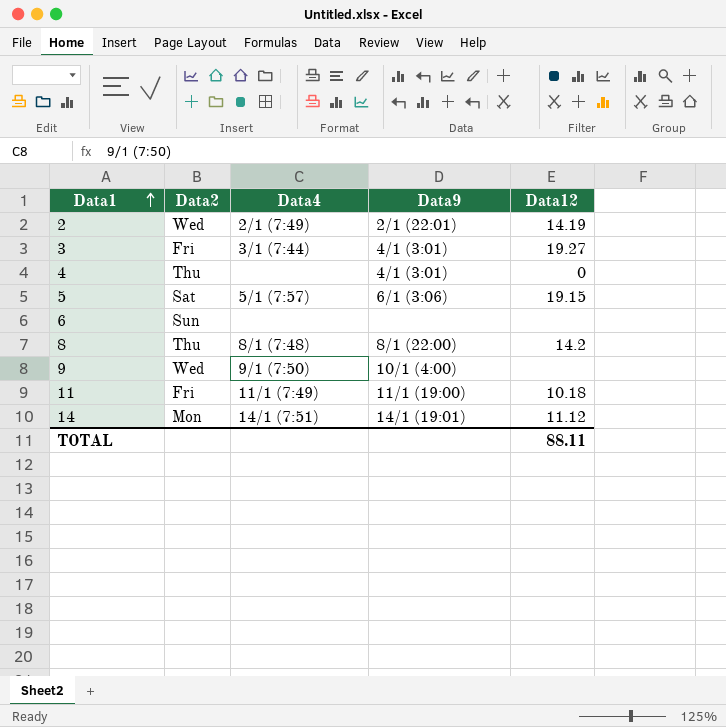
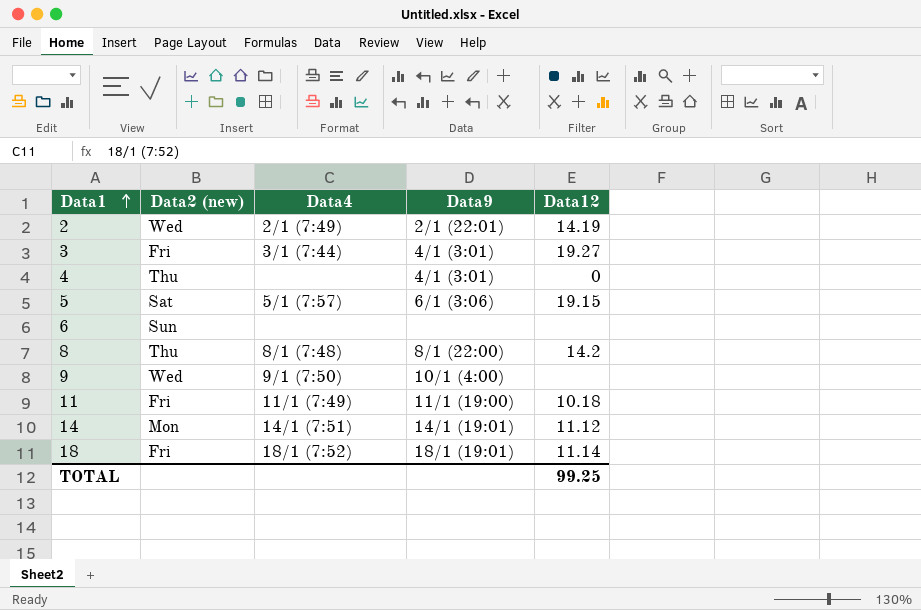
column name: Data2 -> Data2 (new)
row 18: none -> Fri | 18/1 (7:52) | 18/1 (19:01) | 11.14
TOTAL | Data12: 88.11 -> 99.25

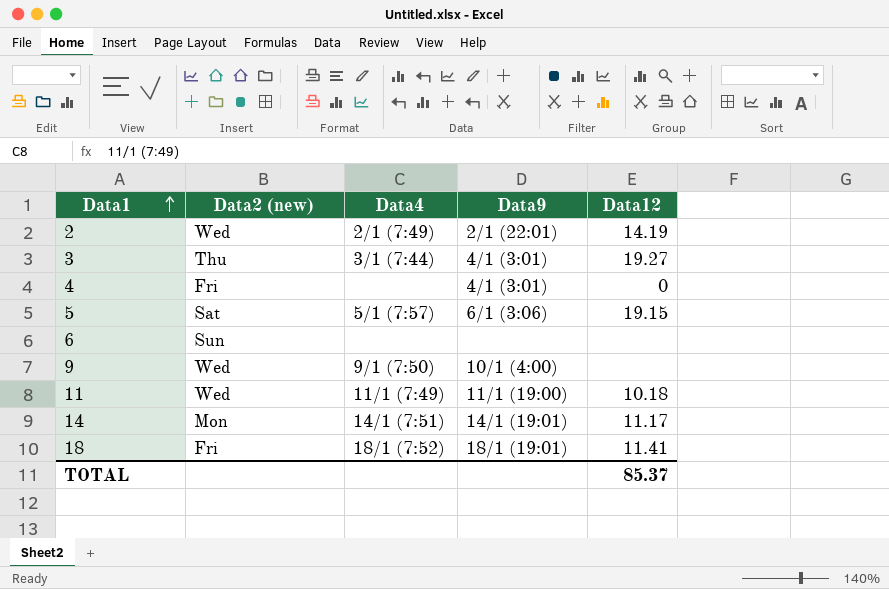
row 8: Thu | 8/1 (7:48) | 8/1 (22:00) | 14.2 -> none
3 | Data2 (new): Fri -> Thu
4 | Data2 (new): Thu -> Fri
11 | Data2 (new): Fri -> Wed
14 | Data12: 11.12 -> 11.17
18 | Data12: 11.14 -> 11.41
TOTAL | Data12: 99.25 -> 85.37

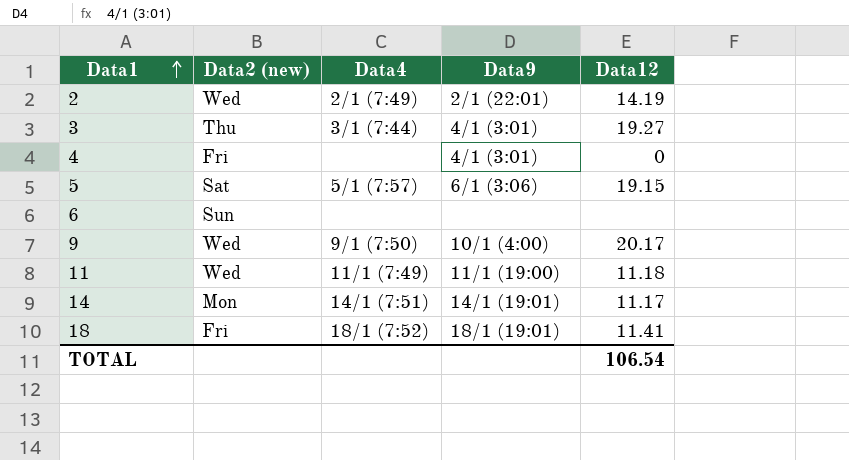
9 | Data12: none -> 20.17
11 | Data12: 10.18 -> 11.18
TOTAL | Data12: 85.37 -> 106.54

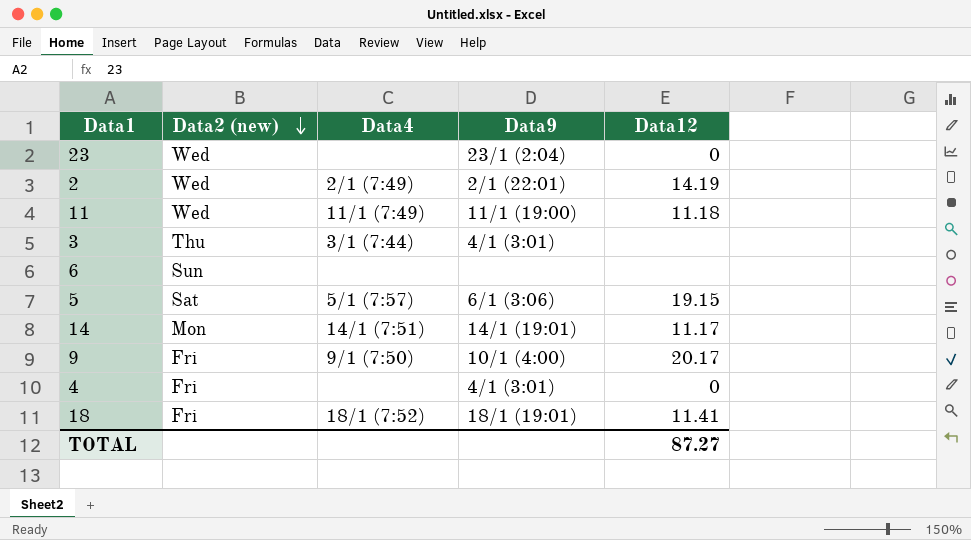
row order: Data1 ascending -> Data2 (new) descending
row 23: none -> Wed | none | 23/1 (2:04) | 0
3 | Data12: 19.27 -> none
9 | Data2 (new): Wed -> Fri
TOTAL | Data12: 106.54 -> 87.27

